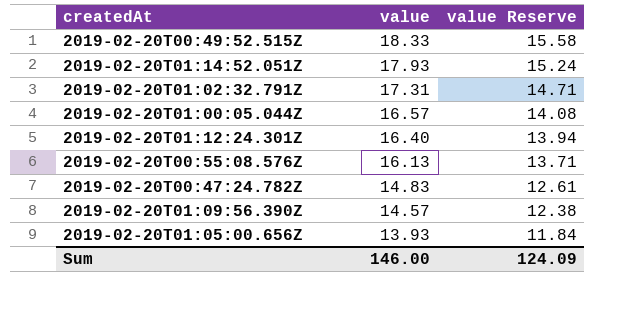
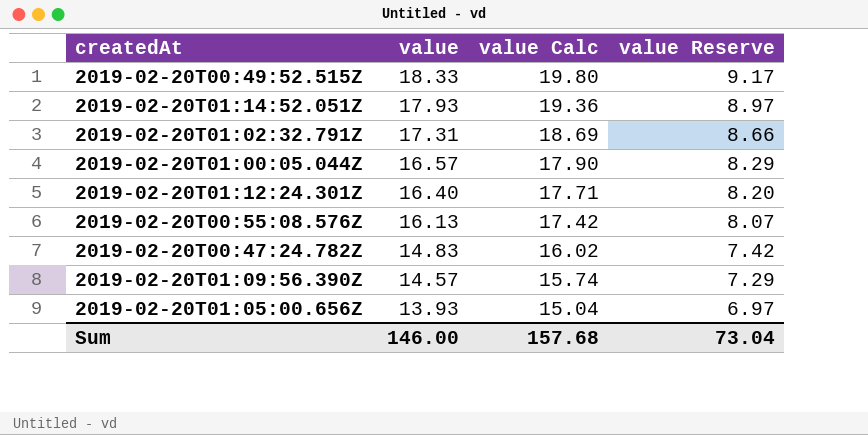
column value Calc | formula: none -> [value] * 1.08
column value Reserve | formula: [value] * 0.85 -> [value] * 0.5
Sum | value Reserve: 124.09 -> 73.04

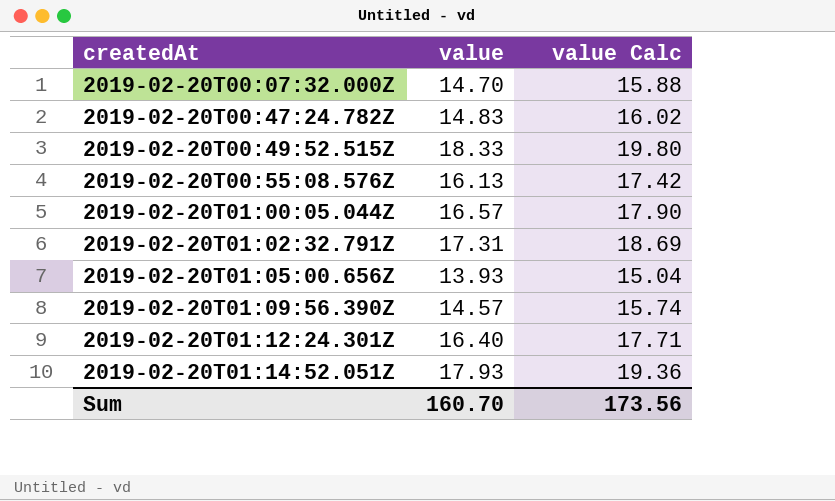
row order: value descending -> createdAt ascending
column value Reserve | formula: [value] * 0.5 -> none
row 2019-02-20T00:07:32.000Z: none -> 14.70 | 15.88
Sum | value: 146.00 -> 160.70
Sum | value Calc: 157.68 -> 173.56

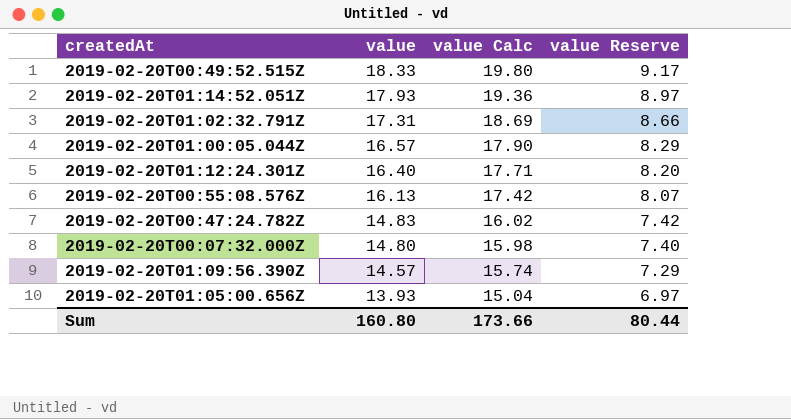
row order: createdAt ascending -> value descending
column value Reserve | formula: none -> [value] * 0.5
2019-02-20T00:07:32.000Z | value: 14.70 -> 14.80
2019-02-20T00:07:32.000Z | value Calc: 15.88 -> 15.98
Sum | value: 160.70 -> 160.80
Sum | value Calc: 173.56 -> 173.66

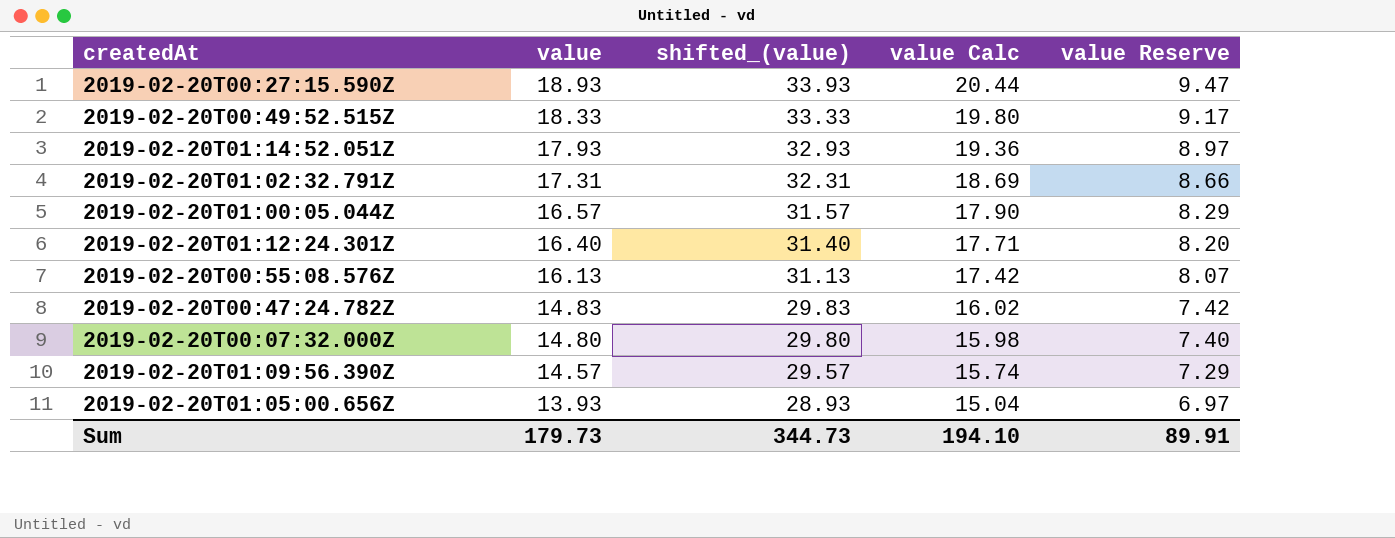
column shifted_(value) | formula: none -> [value] + 15
row 2019-02-20T00:27:15.590Z: none -> 18.93 | 33.93 | 20.44 | 9.47
Sum | value: 160.80 -> 179.73
Sum | value Calc: 173.66 -> 194.10
Sum | value Reserve: 80.44 -> 89.91

